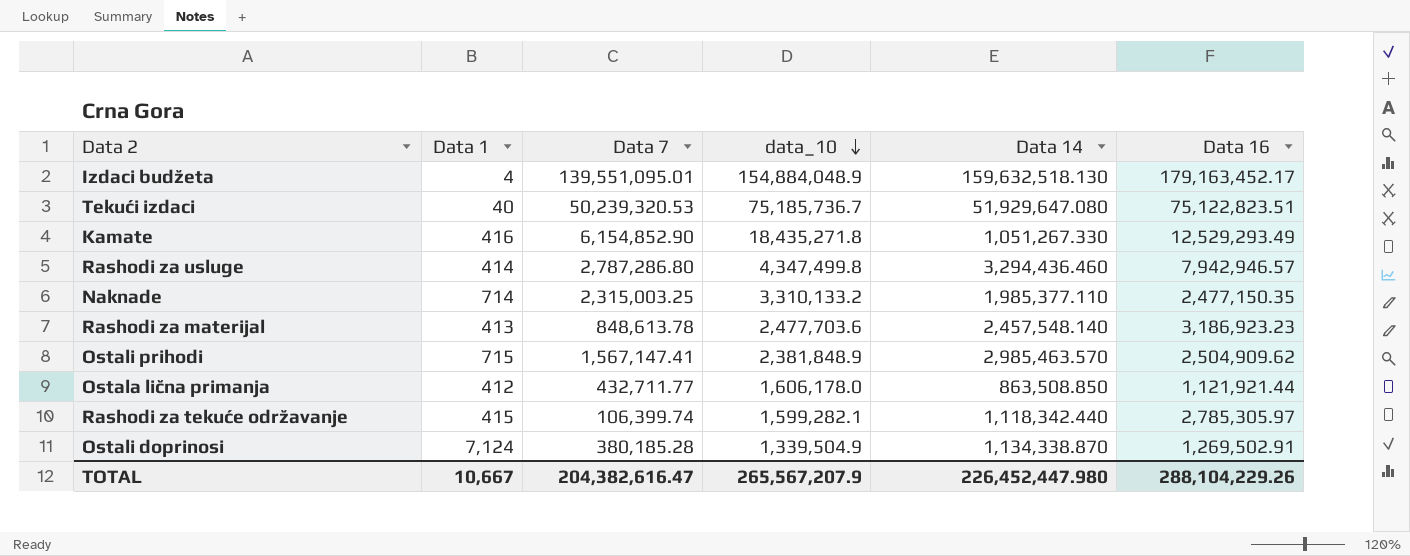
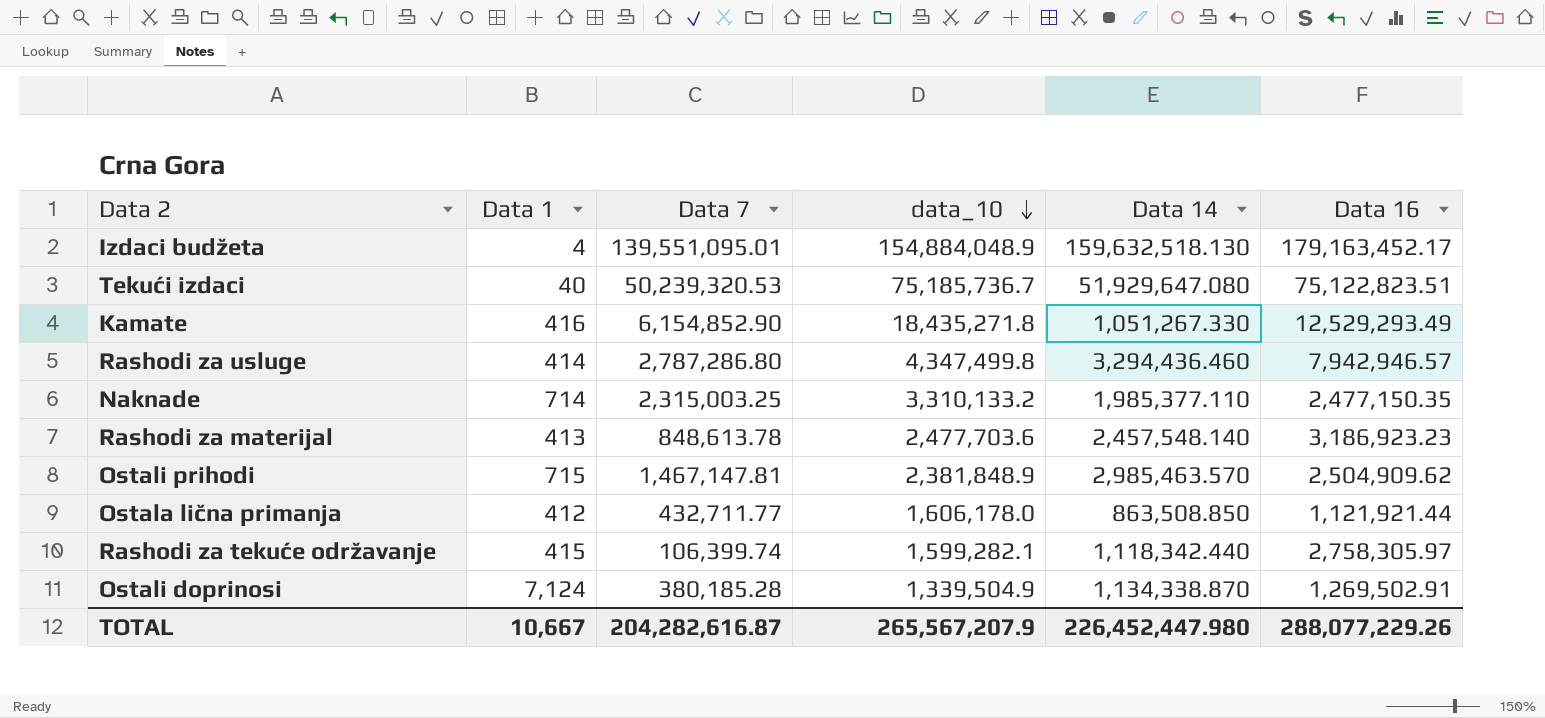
Ostali prihodi | Data 7: 1,567,147.41 -> 1,467,147.81
Rashodi za tekuće održavanje | Data 16: 2,785,305.97 -> 2,758,305.97
TOTAL | Data 7: 204,382,616.47 -> 204,282,616.87
TOTAL | Data 16: 288,104,229.26 -> 288,077,229.26

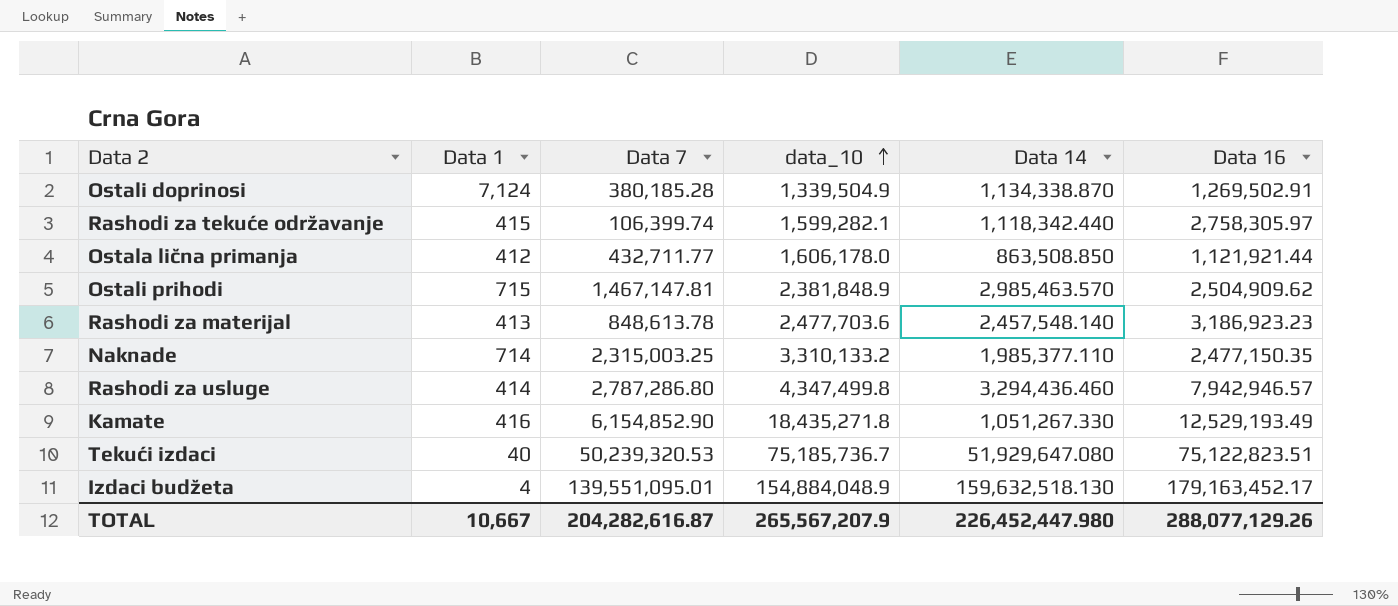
row order: data_10 descending -> data_10 ascending
Kamate | Data 16: 12,529,293.49 -> 12,529,193.49
TOTAL | Data 16: 288,077,229.26 -> 288,077,129.26

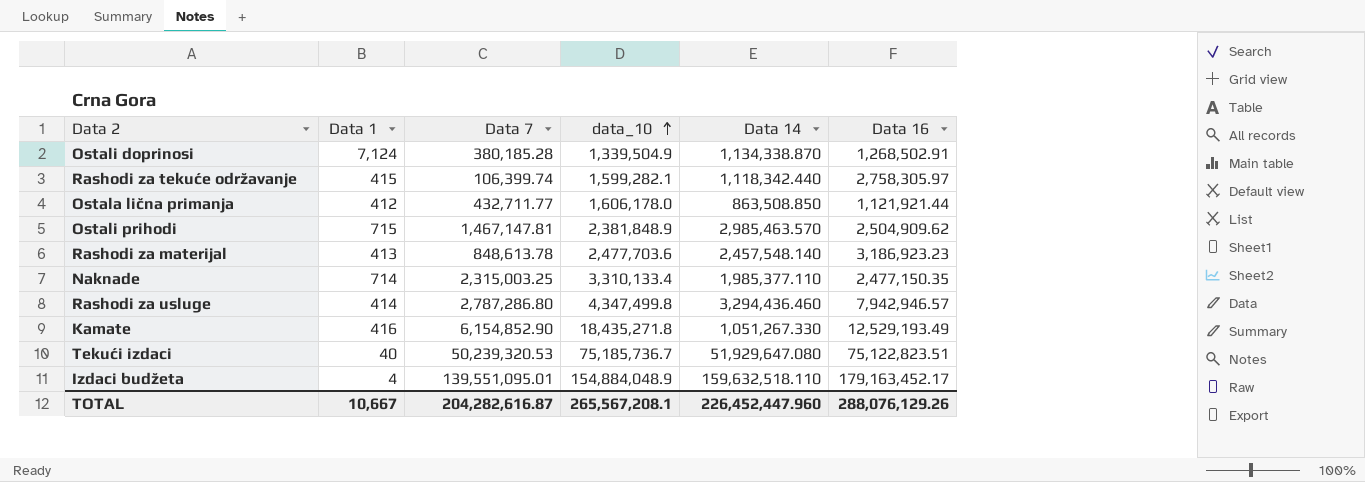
Ostali doprinosi | Data 16: 1,269,502.91 -> 1,268,502.91
Naknade | data_10: 3,310,133.2 -> 3,310,133.4
Izdaci budžeta | Data 14: 159,632,518.130 -> 159,632,518.110
TOTAL | data_10: 265,567,207.9 -> 265,567,208.1
TOTAL | Data 14: 226,452,447.980 -> 226,452,447.960
TOTAL | Data 16: 288,077,129.26 -> 288,076,129.26

